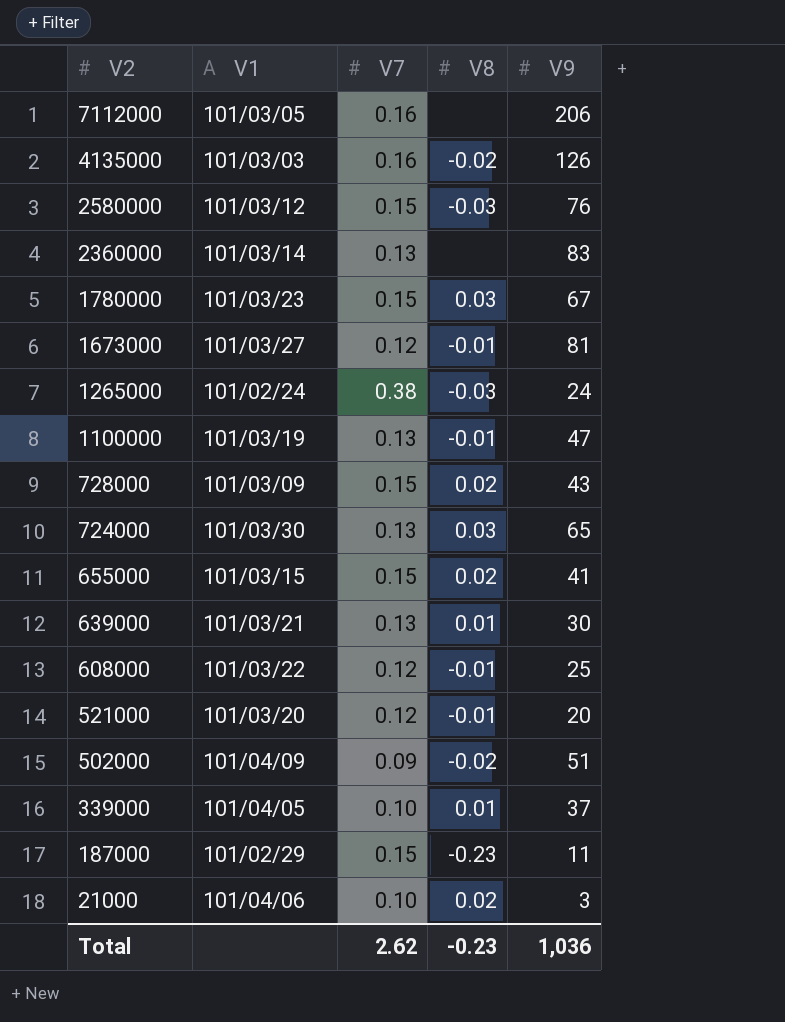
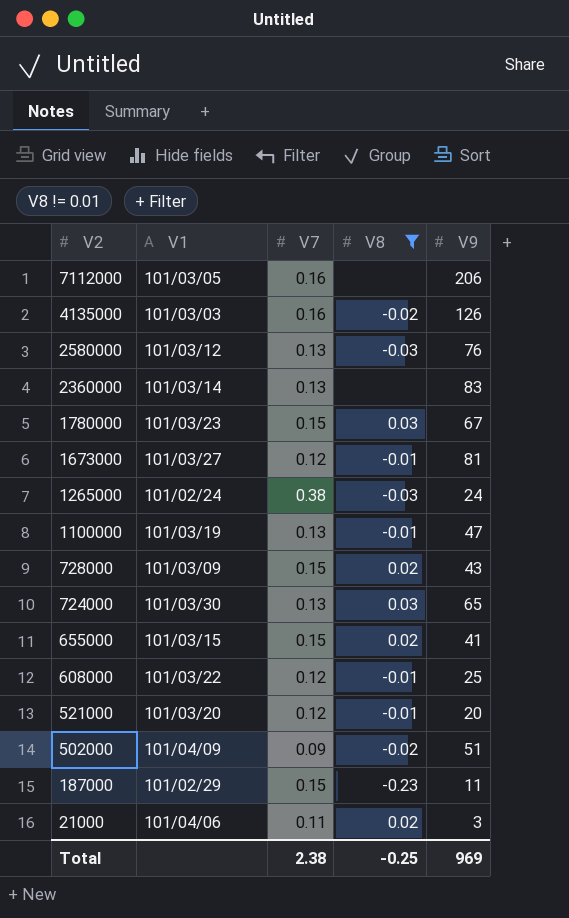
filter: none -> V8 != 0.01
2580000 | V7: 0.15 -> 0.13
21000 | V7: 0.10 -> 0.11
Total | V7: 2.62 -> 2.38
Total | V8: -0.23 -> -0.25
Total | V9: 1,036 -> 969

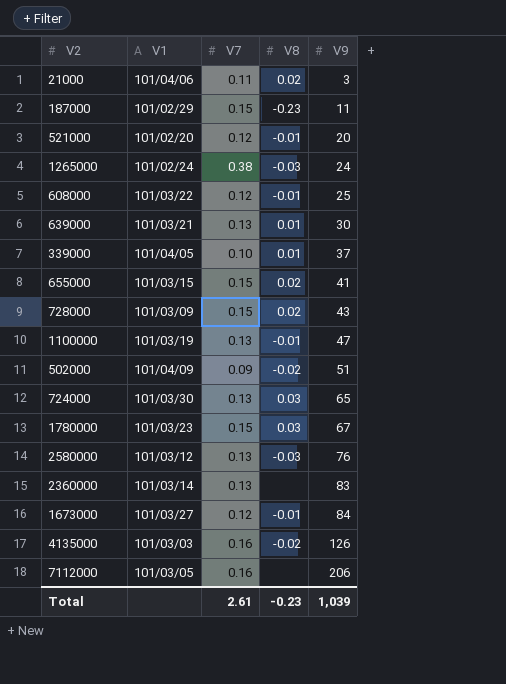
filter: V8 != 0.01 -> none
row order: V2 descending -> V9 ascending
521000 | V1: 101/03/20 -> 101/02/20
1673000 | V9: 81 -> 84
Total | V7: 2.38 -> 2.61
Total | V8: -0.25 -> -0.23
Total | V9: 969 -> 1,039

